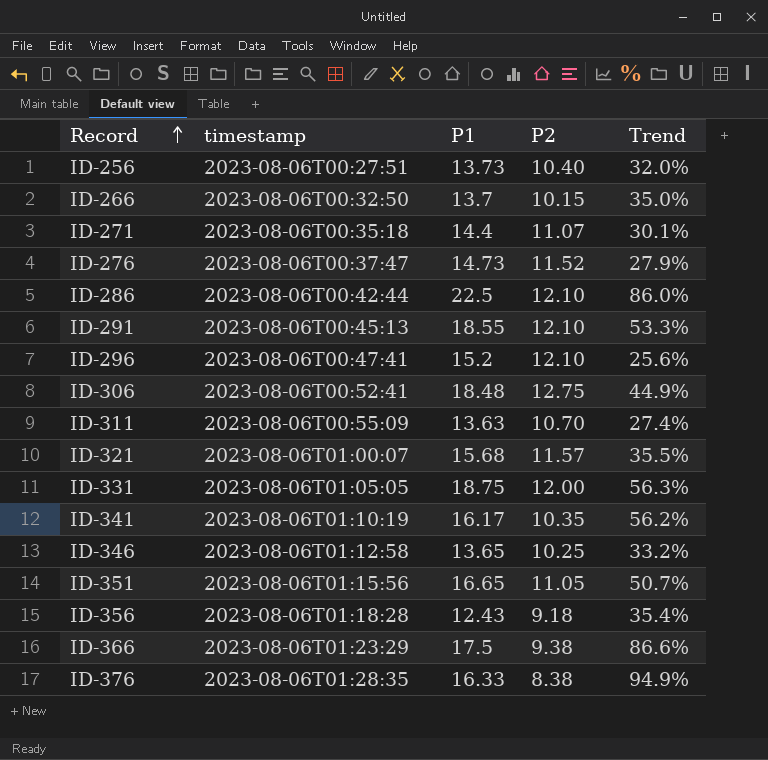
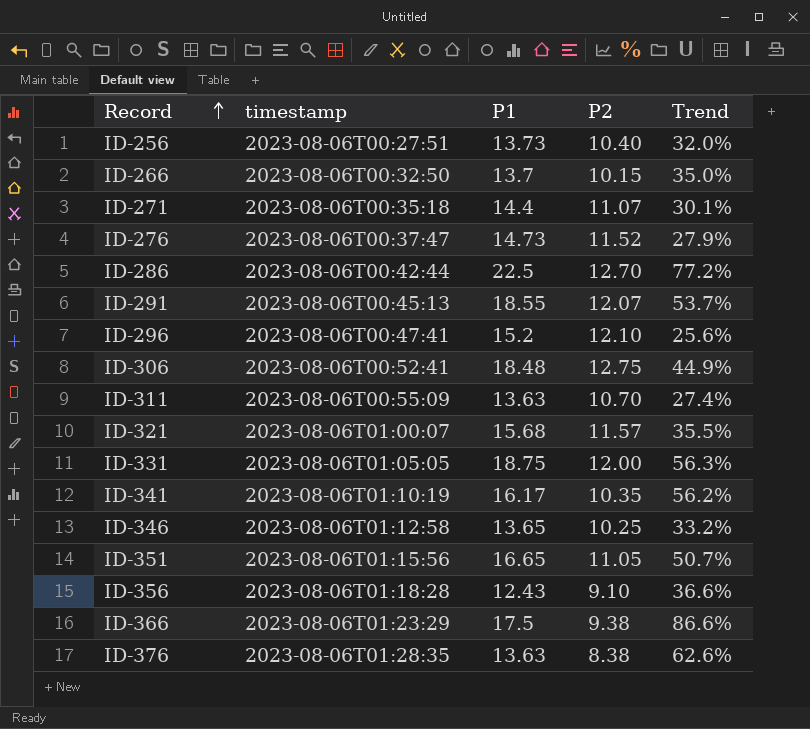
ID-286 | P2: 12.10 -> 12.70
ID-286 | Trend: 86.0% -> 77.2%
ID-291 | P2: 12.10 -> 12.07
ID-291 | Trend: 53.3% -> 53.7%
ID-356 | P2: 9.18 -> 9.10
ID-356 | Trend: 35.4% -> 36.6%
ID-376 | P1: 16.33 -> 13.63
ID-376 | Trend: 94.9% -> 62.6%

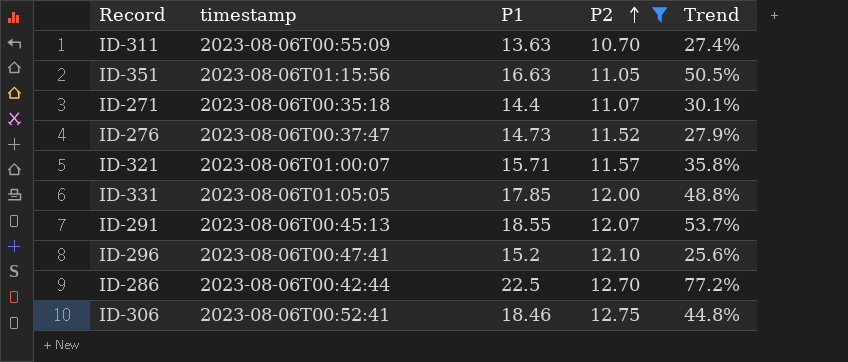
filter: none -> P2 >= 10.70
row order: Record ascending -> P2 ascending
ID-351 | P1: 16.65 -> 16.63
ID-351 | Trend: 50.7% -> 50.5%
ID-321 | P1: 15.68 -> 15.71
ID-321 | Trend: 35.5% -> 35.8%
ID-331 | P1: 18.75 -> 17.85
ID-331 | Trend: 56.3% -> 48.8%
ID-306 | P1: 18.48 -> 18.46
ID-306 | Trend: 44.9% -> 44.8%

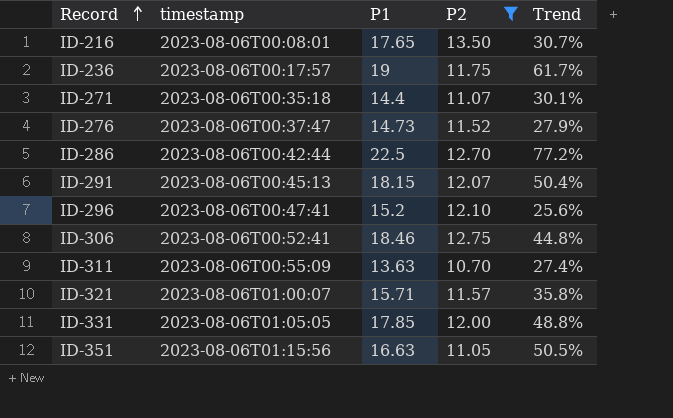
row order: P2 ascending -> Record ascending
row ID-216: none -> 2023-08-06T00:08:01 | 17.65 | 13.50 | 30.7%
row ID-236: none -> 2023-08-06T00:17:57 | 19 | 11.75 | 61.7%
ID-291 | P1: 18.55 -> 18.15
ID-291 | Trend: 53.7% -> 50.4%

